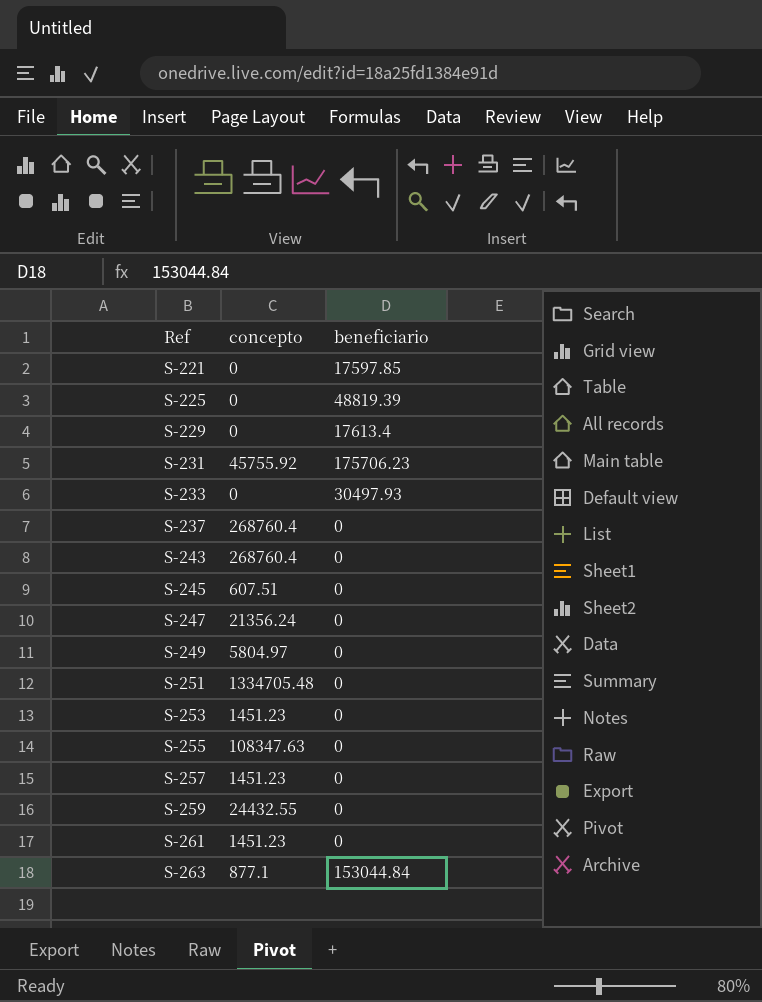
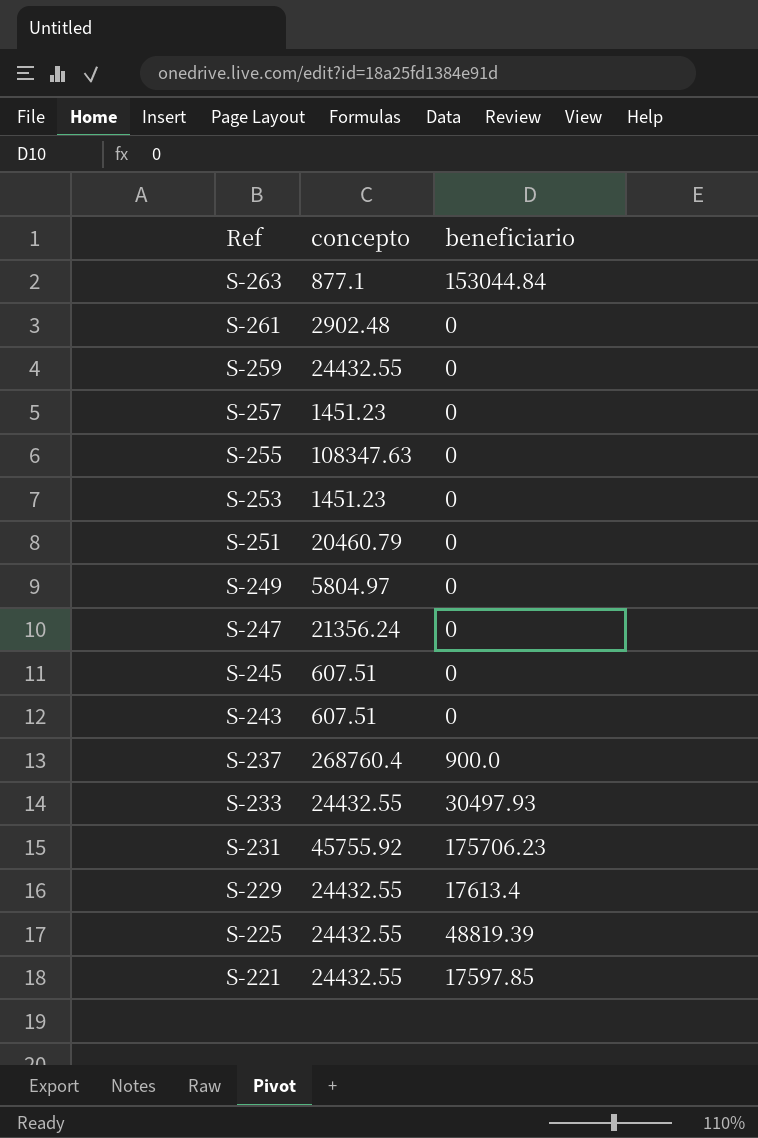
row order: Ref ascending -> Ref descending
S-261 | concepto: 1451.23 -> 2902.48
S-251 | concepto: 1334705.48 -> 20460.79
S-243 | concepto: 268760.4 -> 607.51
S-237 | beneficiario: 0 -> 900.0
S-233 | concepto: 0 -> 24432.55
S-229 | concepto: 0 -> 24432.55
S-225 | concepto: 0 -> 24432.55
S-221 | concepto: 0 -> 24432.55

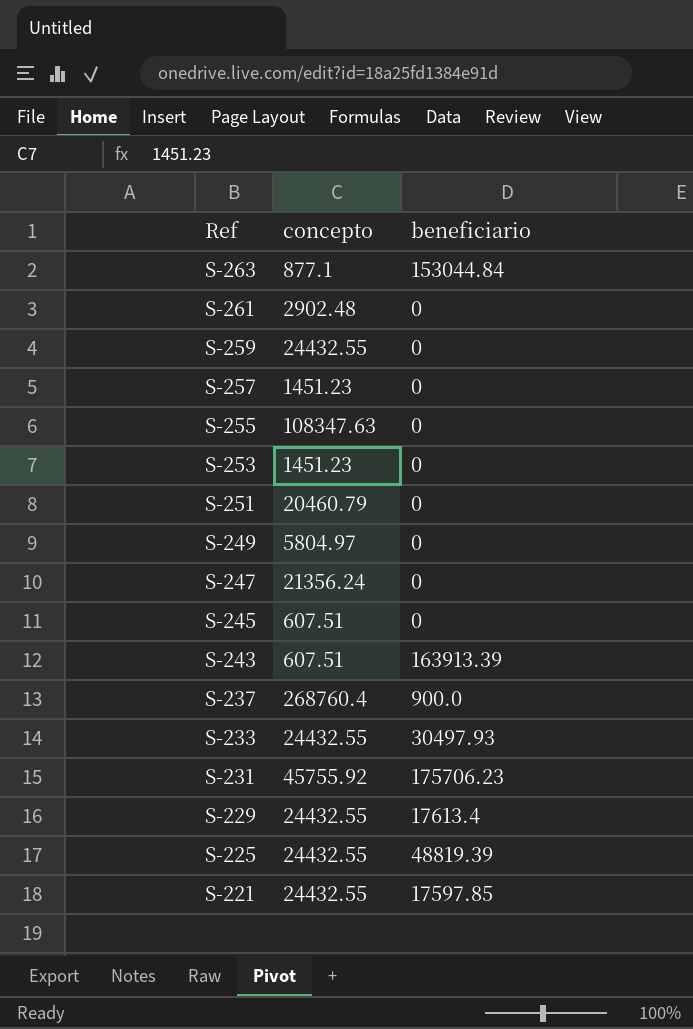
S-243 | beneficiario: 0 -> 163913.39

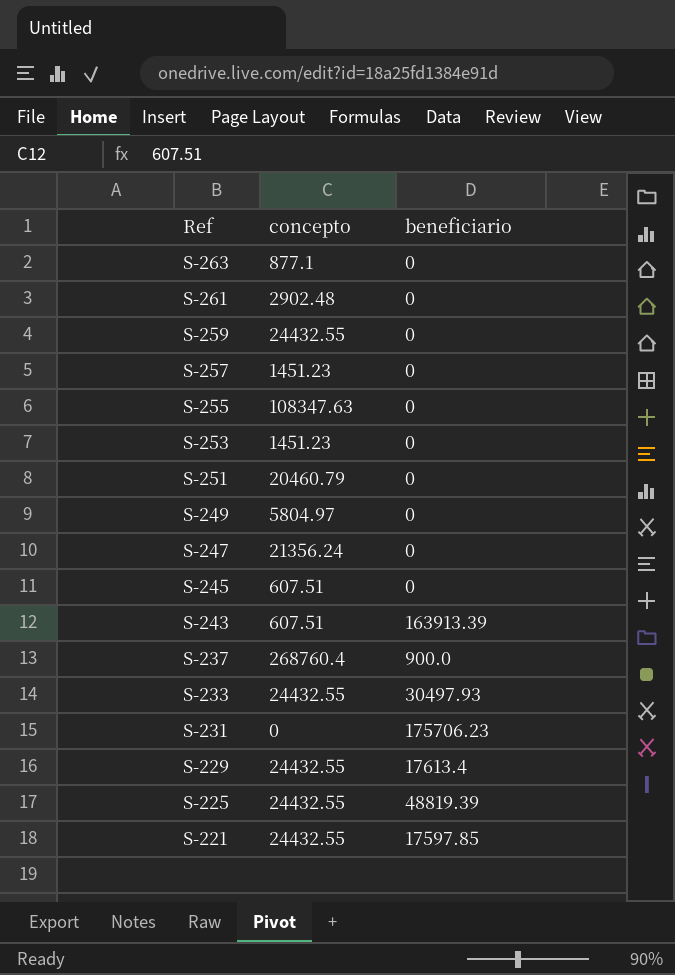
S-263 | beneficiario: 153044.84 -> 0
S-231 | concepto: 45755.92 -> 0

